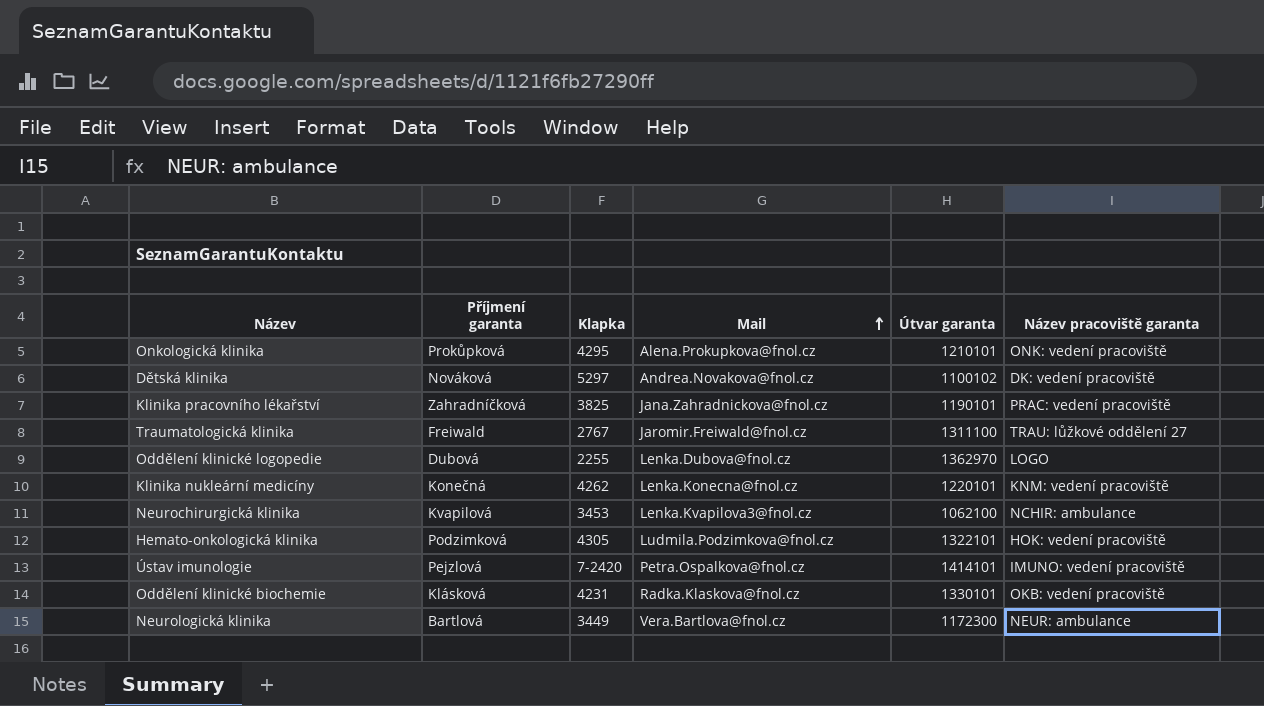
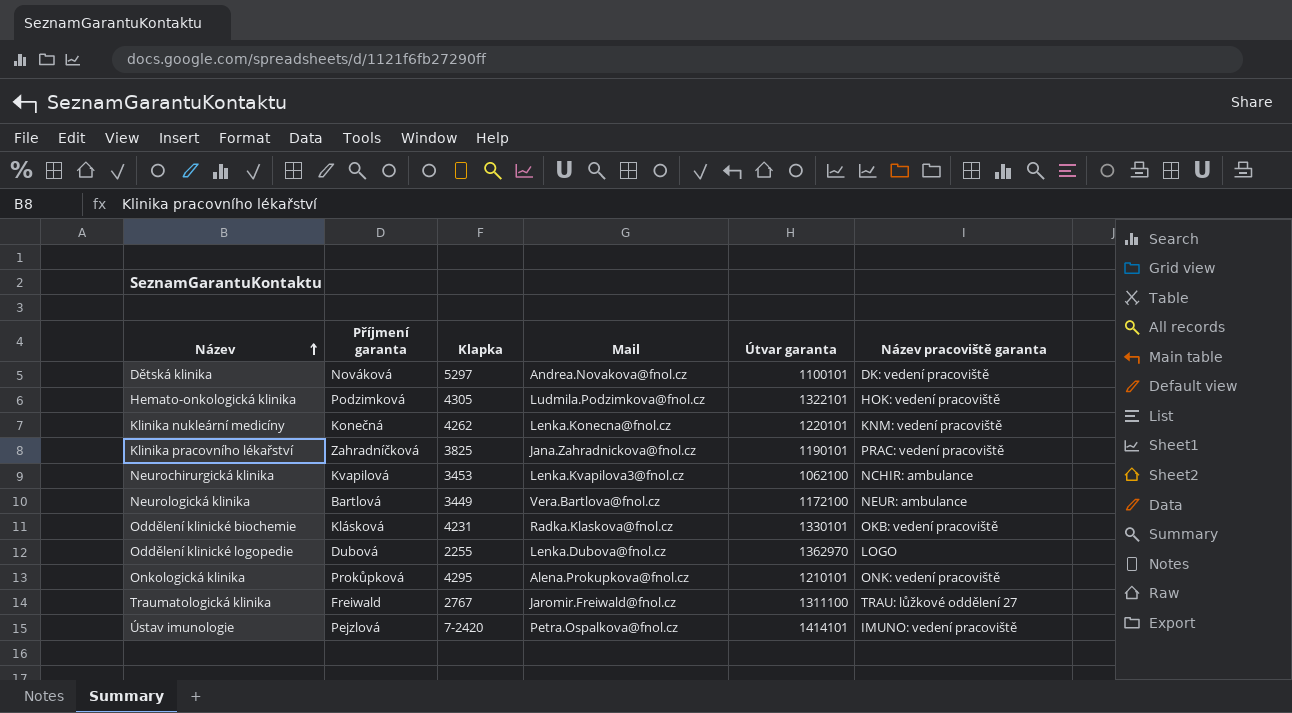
row order: Mail ascending -> Název ascending
Dětská klinika | Útvar garanta: 1100102 -> 1100101
Neurologická klinika | Útvar garanta: 1172300 -> 1172100

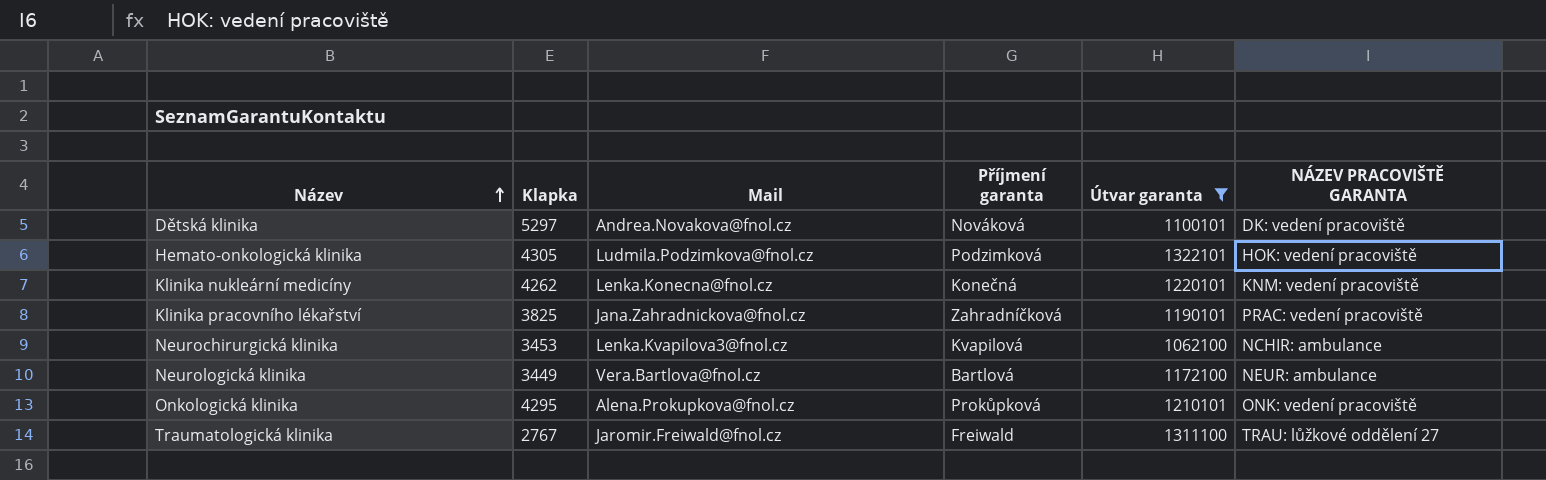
filter: none -> Útvar garanta <= 1322101
column Příjmení garanta | position: 2 -> 4
column name: Název pracoviště garanta -> NÁZEV PRACOVIŠTĚ GARANTA

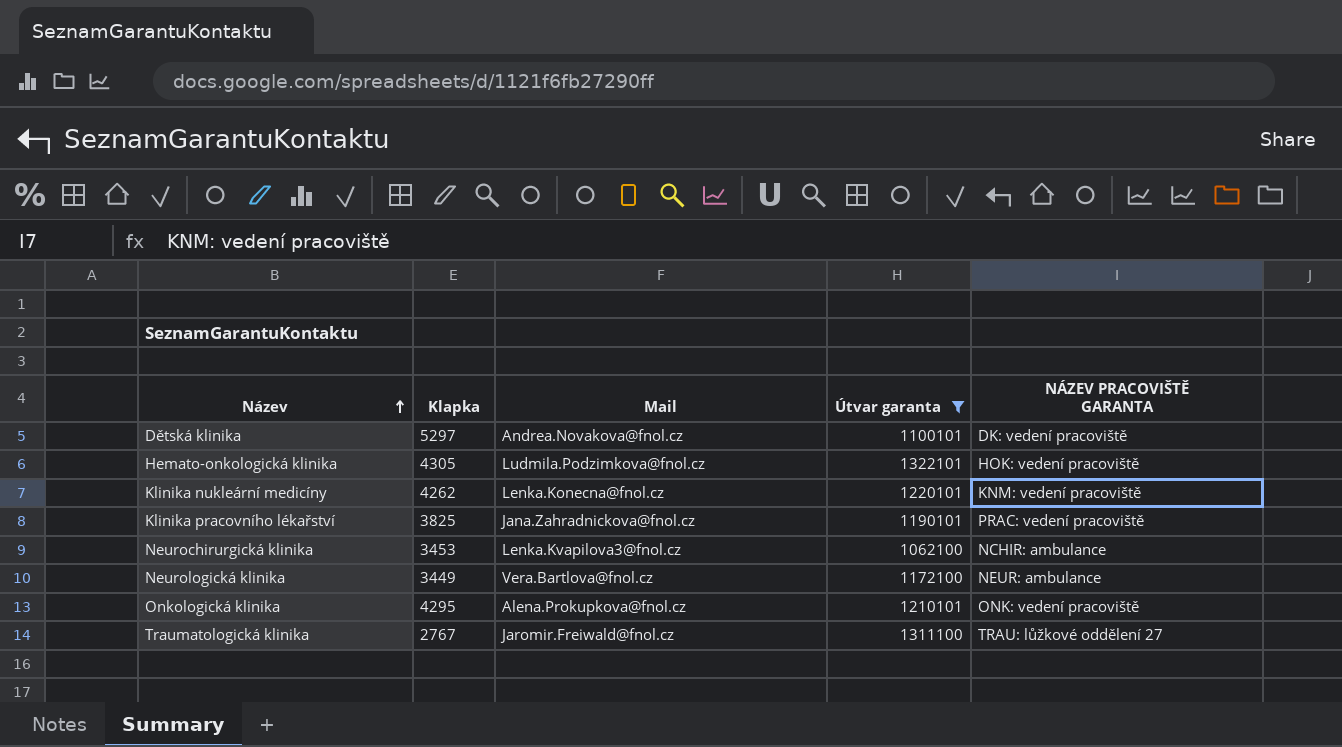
column Příjmení garanta | position: 4 -> none

